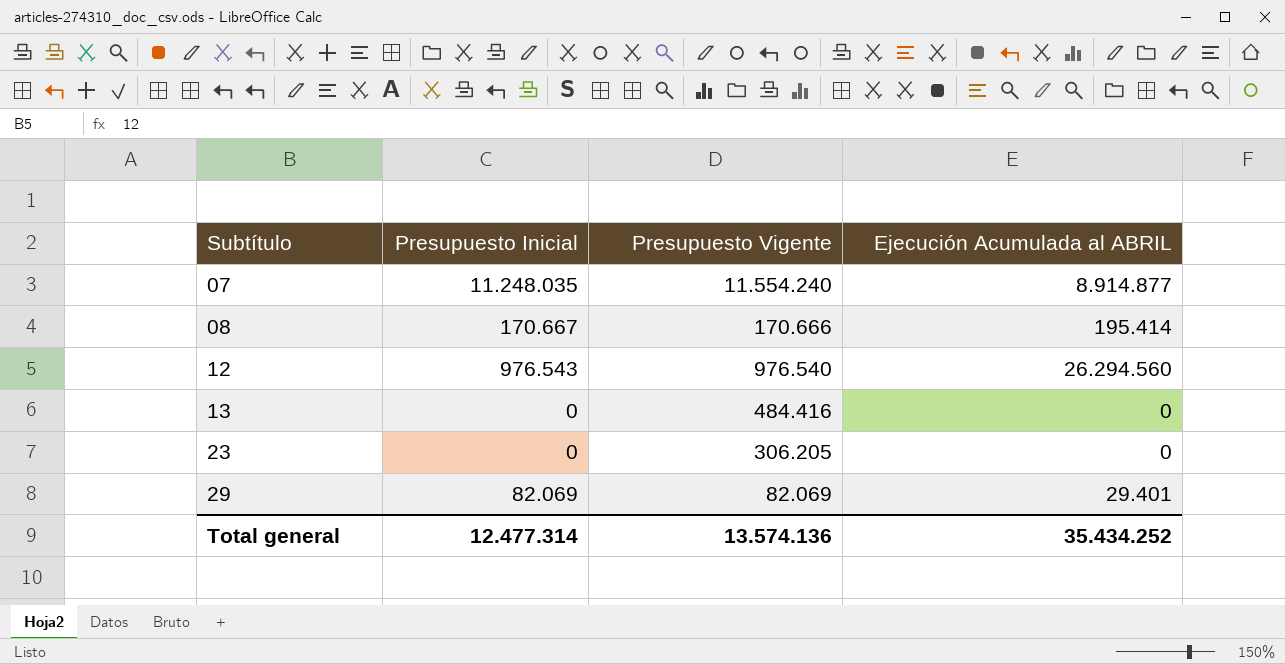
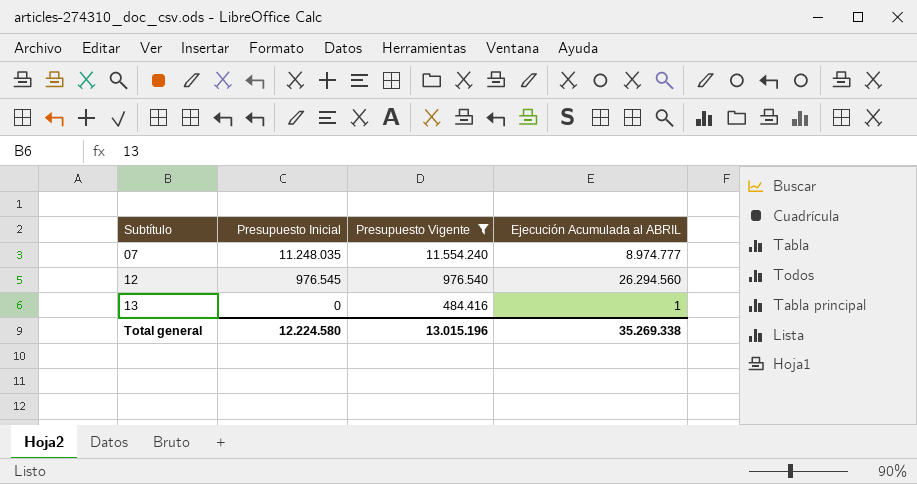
filter: none -> Presupuesto Vigente >= 484.416
07 | Ejecución Acumulada al ABRIL: 8.914.877 -> 8.974.777
12 | Presupuesto Inicial: 976.543 -> 976.545
13 | Ejecución Acumulada al ABRIL: 0 -> 1
Total general | Presupuesto Inicial: 12.477.314 -> 12.224.580
Total general | Presupuesto Vigente: 13.574.136 -> 13.015.196
Total general | Ejecución Acumulada al ABRIL: 35.434.252 -> 35.269.338

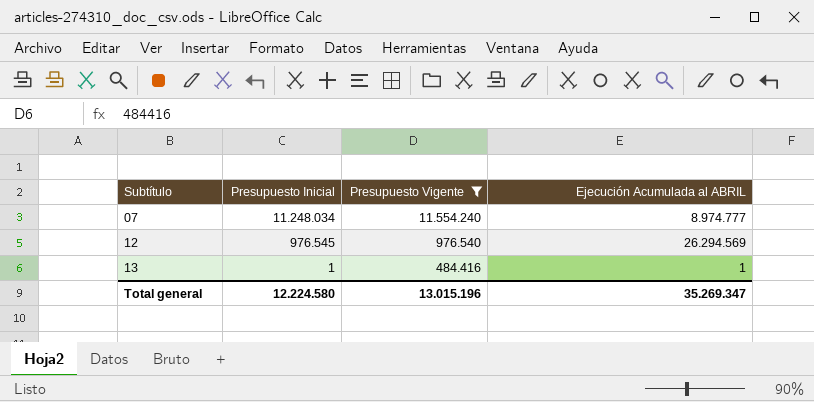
07 | Presupuesto Inicial: 11.248.035 -> 11.248.034
12 | Ejecución Acumulada al ABRIL: 26.294.560 -> 26.294.569
13 | Presupuesto Inicial: 0 -> 1
Total general | Ejecución Acumulada al ABRIL: 35.269.338 -> 35.269.347

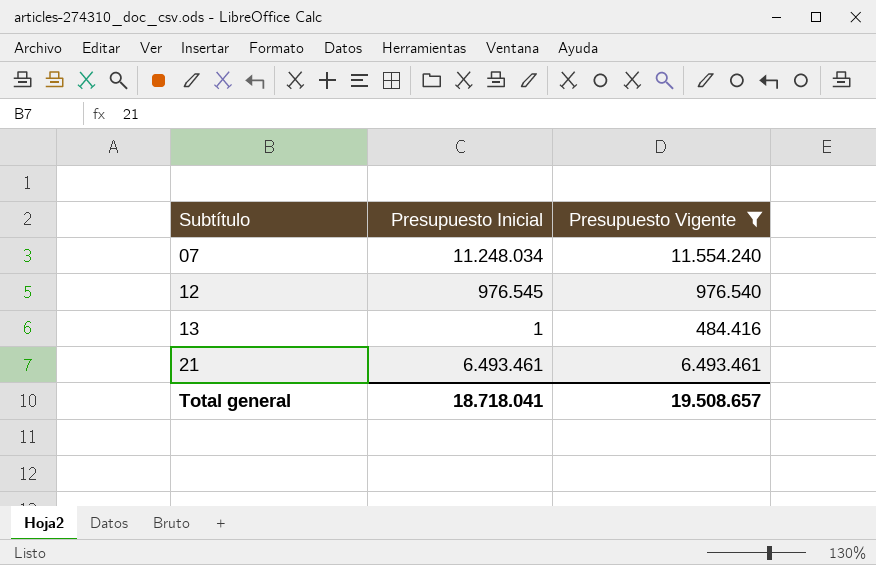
column Ejecución Acumulada al ABRIL | position: 4 -> none
row 21: none -> 6.493.461 | 6.493.461
Total general | Presupuesto Inicial: 12.224.580 -> 18.718.041
Total general | Presupuesto Vigente: 13.015.196 -> 19.508.657

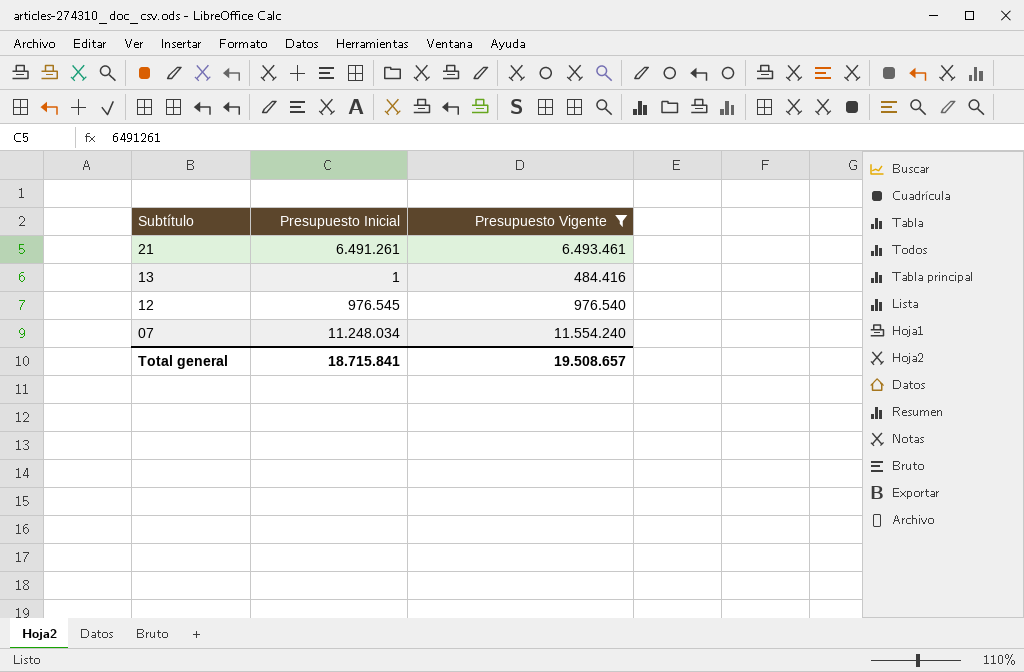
row order: Subtítulo ascending -> Subtítulo descending
21 | Presupuesto Inicial: 6.493.461 -> 6.491.261
Total general | Presupuesto Inicial: 18.718.041 -> 18.715.841

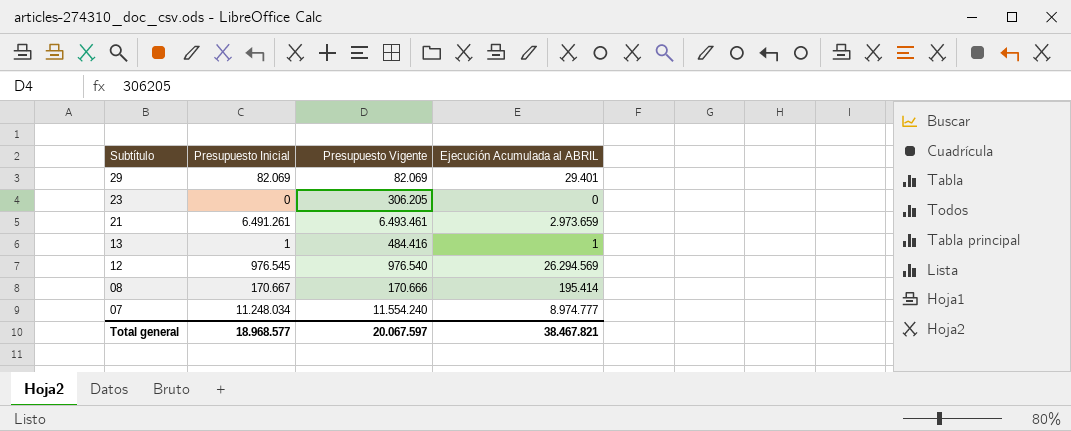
filter: Presupuesto Vigente >= 484.416 -> none
column Ejecución Acumulada al ABRIL | position: none -> 4
Total general | Presupuesto Inicial: 18.715.841 -> 18.968.577
Total general | Presupuesto Vigente: 19.508.657 -> 20.067.597

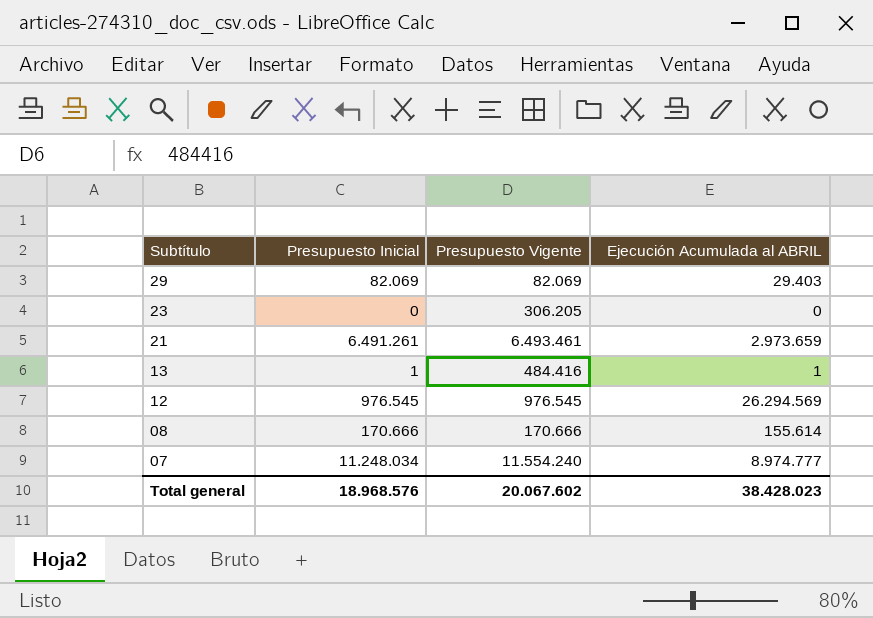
29 | Ejecución Acumulada al ABRIL: 29.401 -> 29.403
12 | Presupuesto Vigente: 976.540 -> 976.545
08 | Presupuesto Inicial: 170.667 -> 170.666
08 | Ejecución Acumulada al ABRIL: 195.414 -> 155.614
Total general | Presupuesto Inicial: 18.968.577 -> 18.968.576
Total general | Presupuesto Vigente: 20.067.597 -> 20.067.602
Total general | Ejecución Acumulada al ABRIL: 38.467.821 -> 38.428.023

